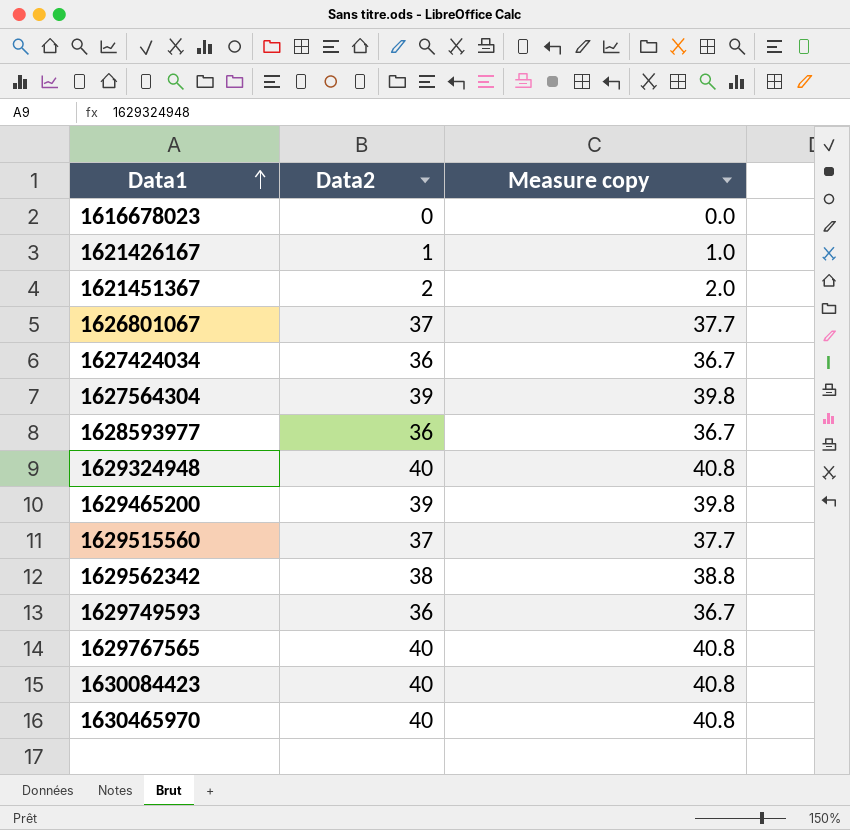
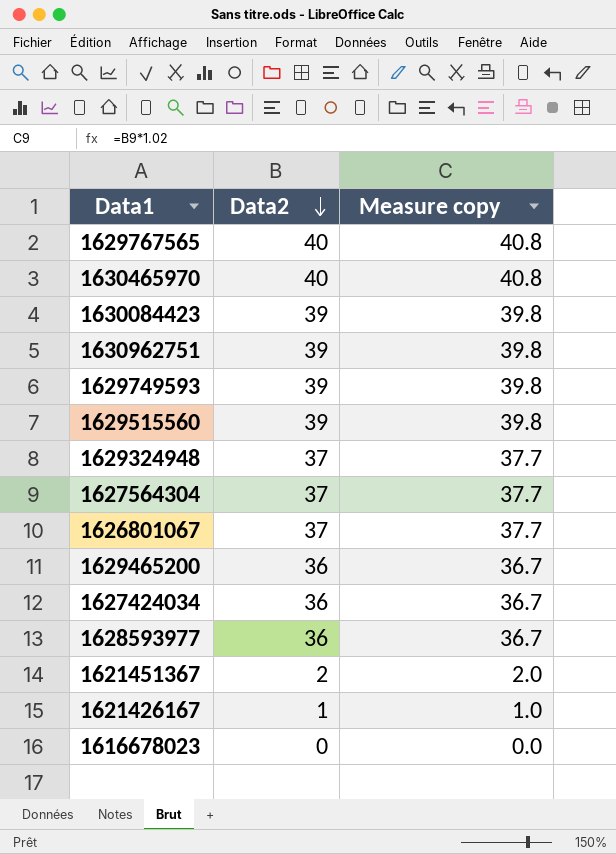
row order: Data1 ascending -> Data2 descending
row 1629562342: 38 | 38.8 -> none
1630084423 | Data2: 40 -> 39
1630084423 | Measure copy: 40.8 -> 39.8
row 1630962751: none -> 39 | 39.8
1629749593 | Data2: 36 -> 39
1629749593 | Measure copy: 36.7 -> 39.8
1629515560 | Data2: 37 -> 39
1629515560 | Measure copy: 37.7 -> 39.8
1629324948 | Data2: 40 -> 37
1629324948 | Measure copy: 40.8 -> 37.7
1627564304 | Data2: 39 -> 37
1627564304 | Measure copy: 39.8 -> 37.7
1629465200 | Data2: 39 -> 36
1629465200 | Measure copy: 39.8 -> 36.7

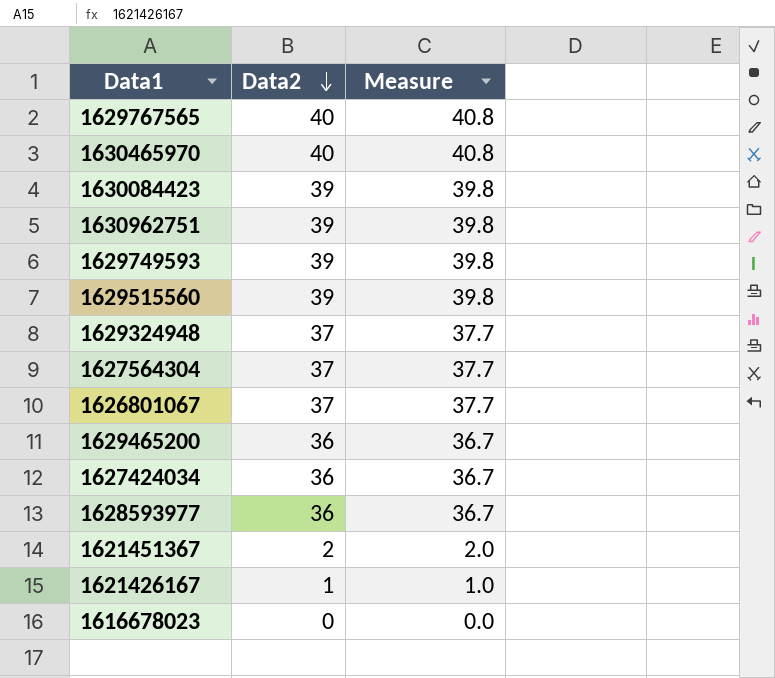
column name: Measure copy -> Measure

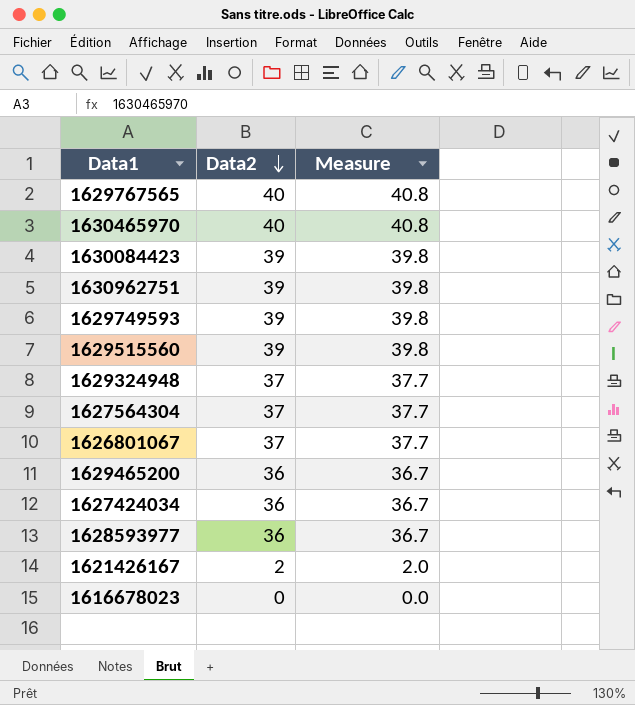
row 1621451367: 2 | 2.0 -> none
1621426167 | Data2: 1 -> 2
1621426167 | Measure: 1.0 -> 2.0

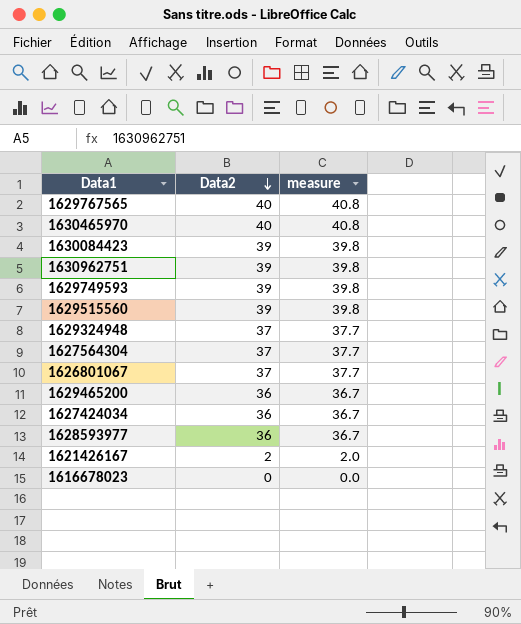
column name: Measure -> measure

